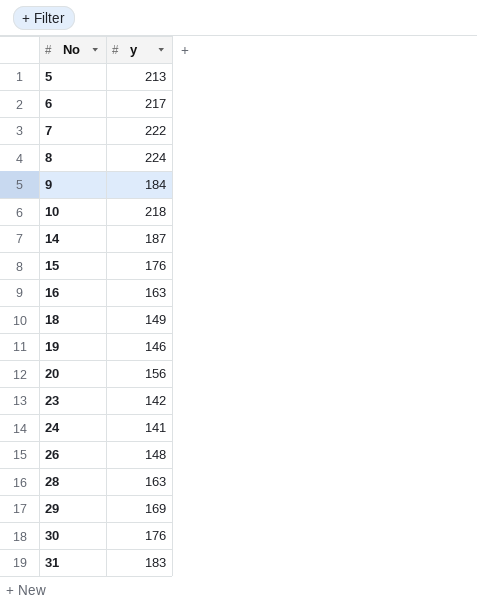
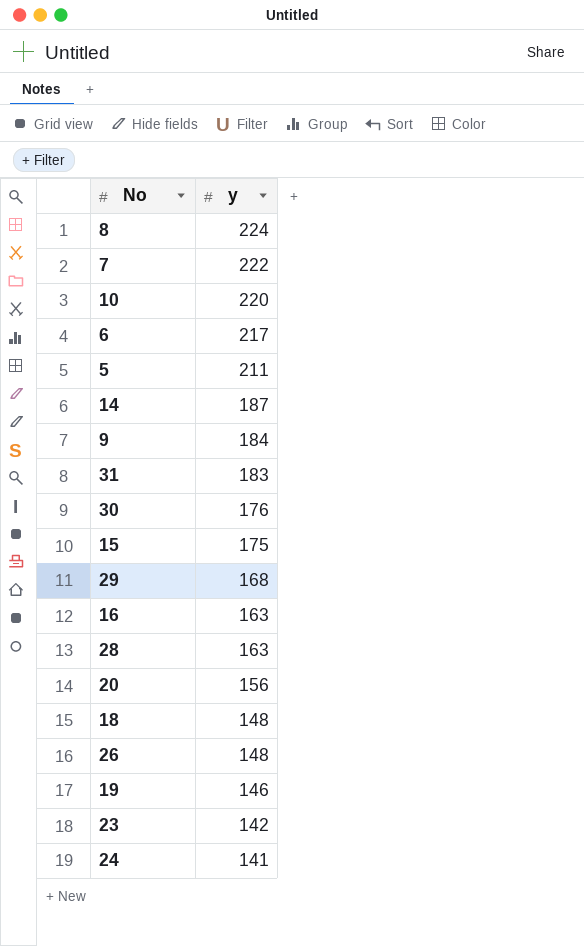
row order: No ascending -> y descending
10 | y: 218 -> 220
5 | y: 213 -> 211
15 | y: 176 -> 175
29 | y: 169 -> 168
18 | y: 149 -> 148

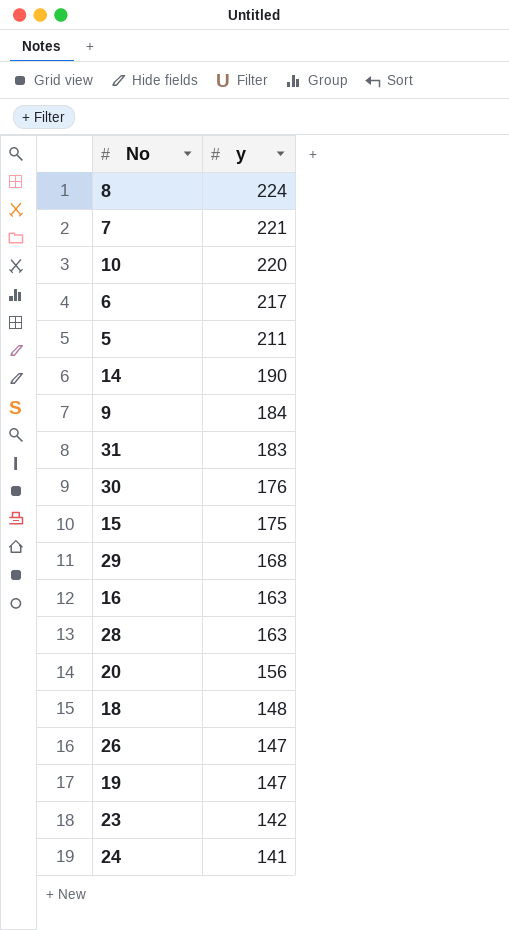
7 | y: 222 -> 221
14 | y: 187 -> 190
26 | y: 148 -> 147
19 | y: 146 -> 147

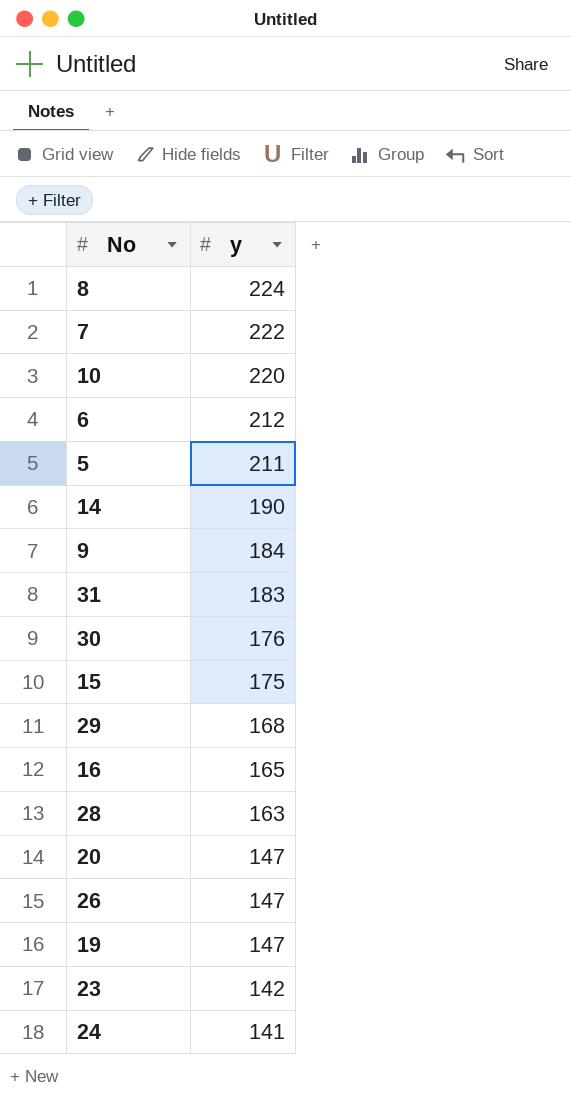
row 18: 148 -> none
7 | y: 221 -> 222
6 | y: 217 -> 212
16 | y: 163 -> 165
20 | y: 156 -> 147

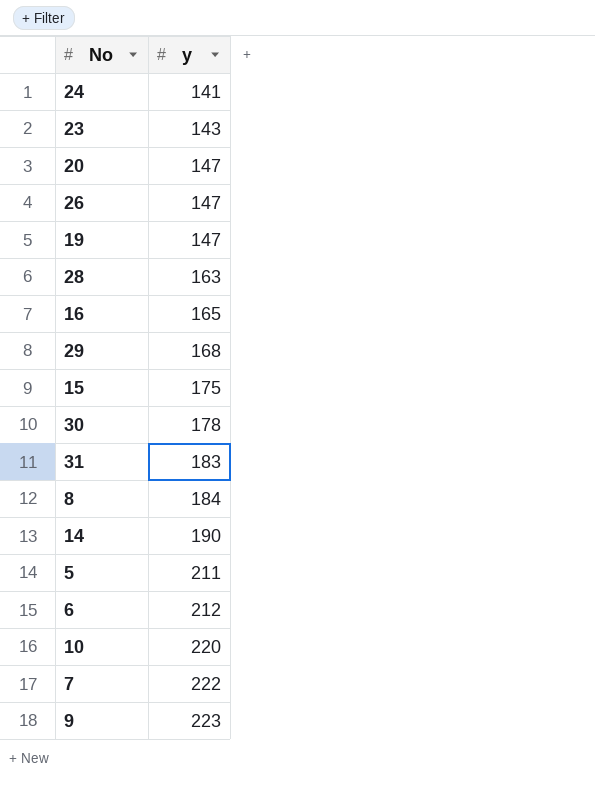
row order: y descending -> y ascending
23 | y: 142 -> 143
30 | y: 176 -> 178
8 | y: 224 -> 184
9 | y: 184 -> 223

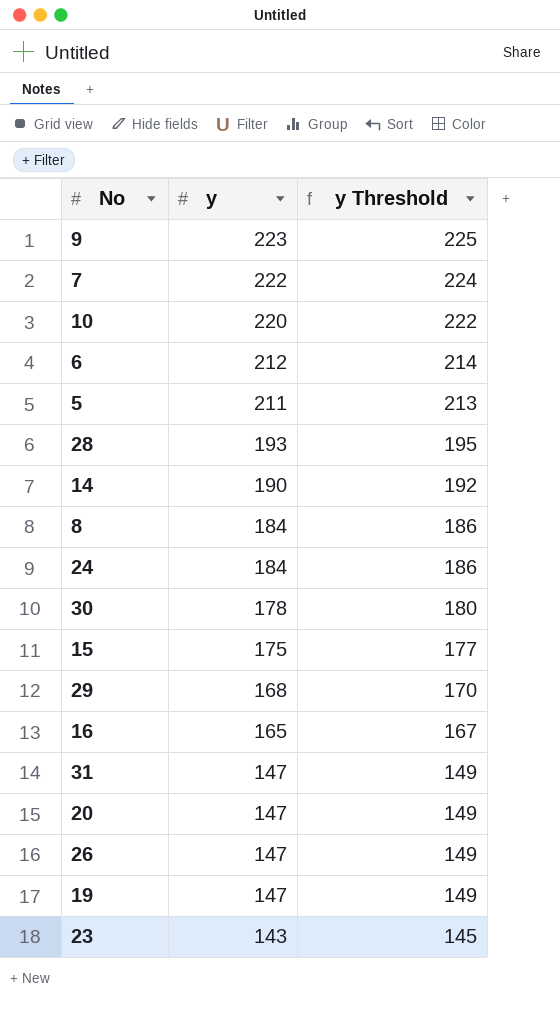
row order: y ascending -> y descending
column y Threshold | formula: none -> [y] + 2
28 | y: 163 -> 193
24 | y: 141 -> 184
31 | y: 183 -> 147

